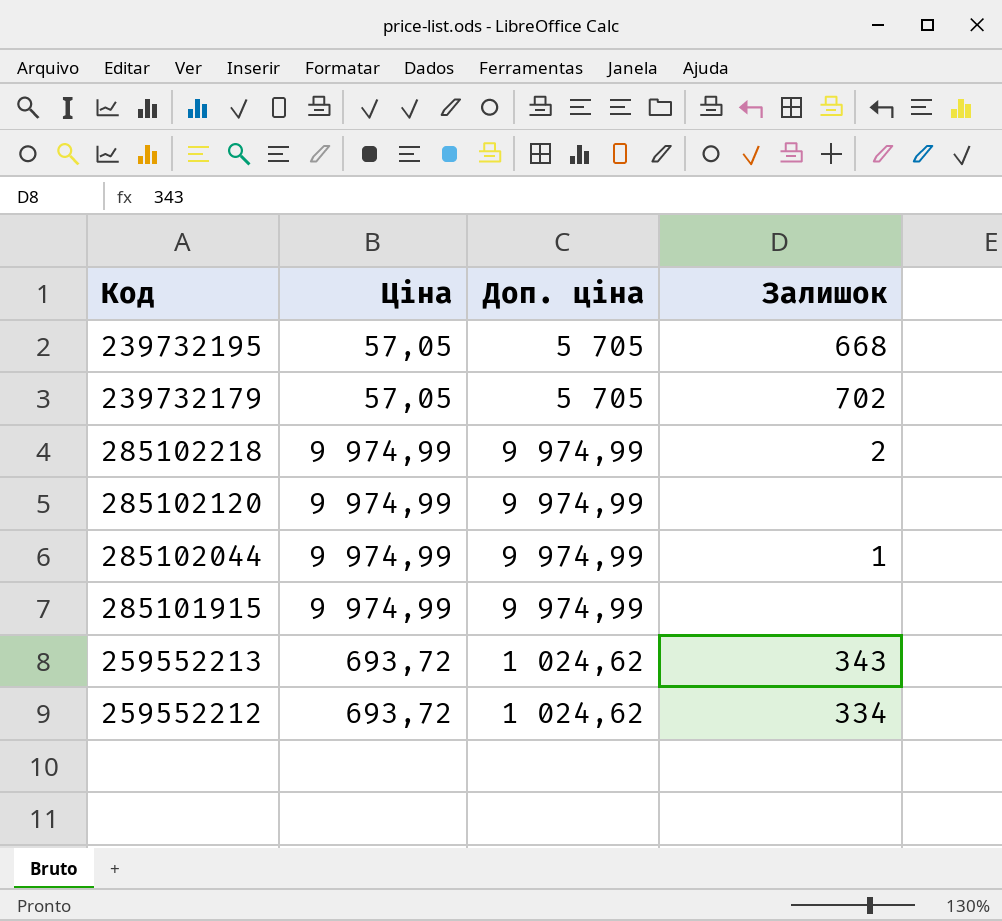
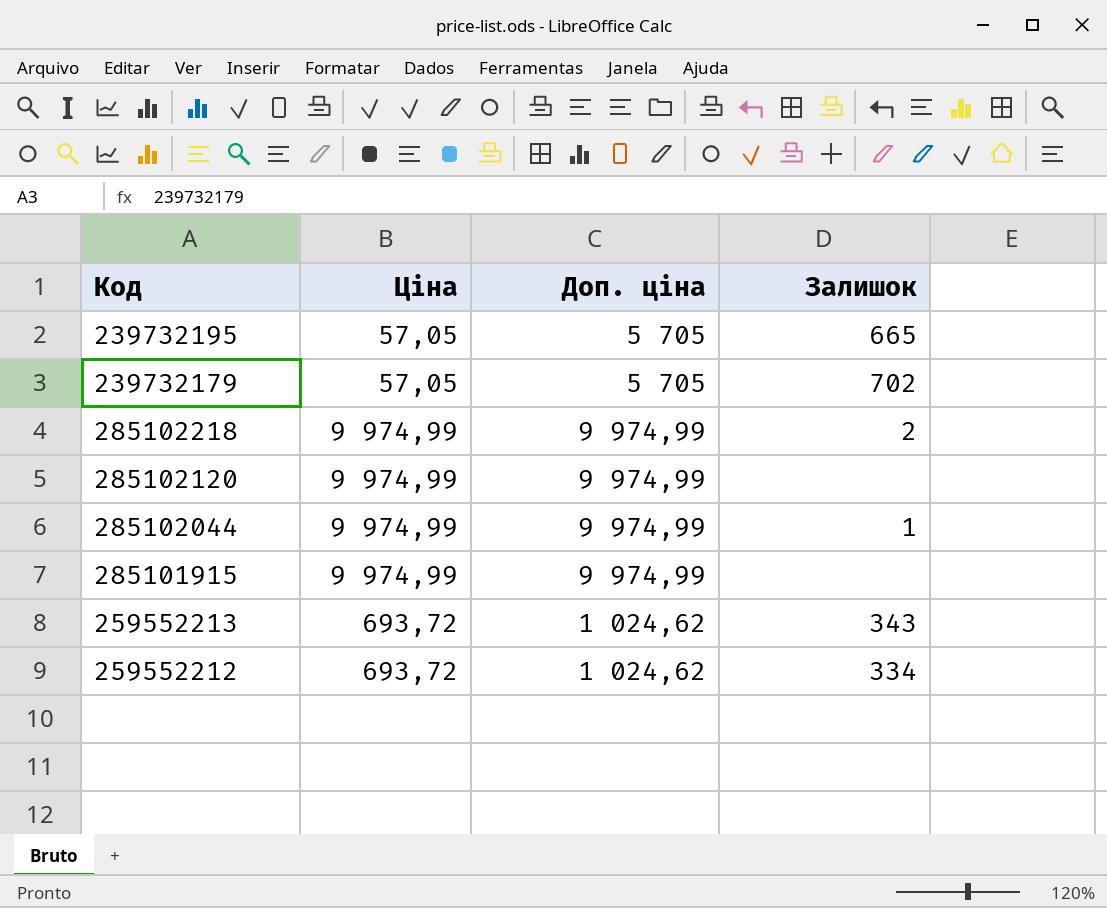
239732195 | Залишок: 668 -> 665

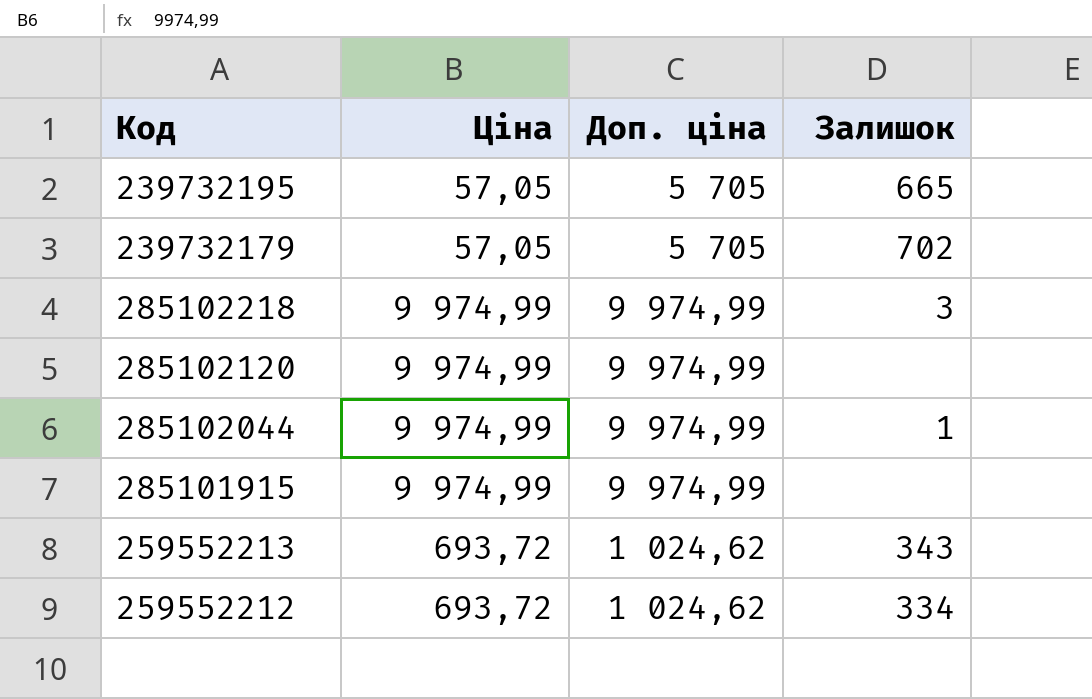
285102218 | Залишок: 2 -> 3

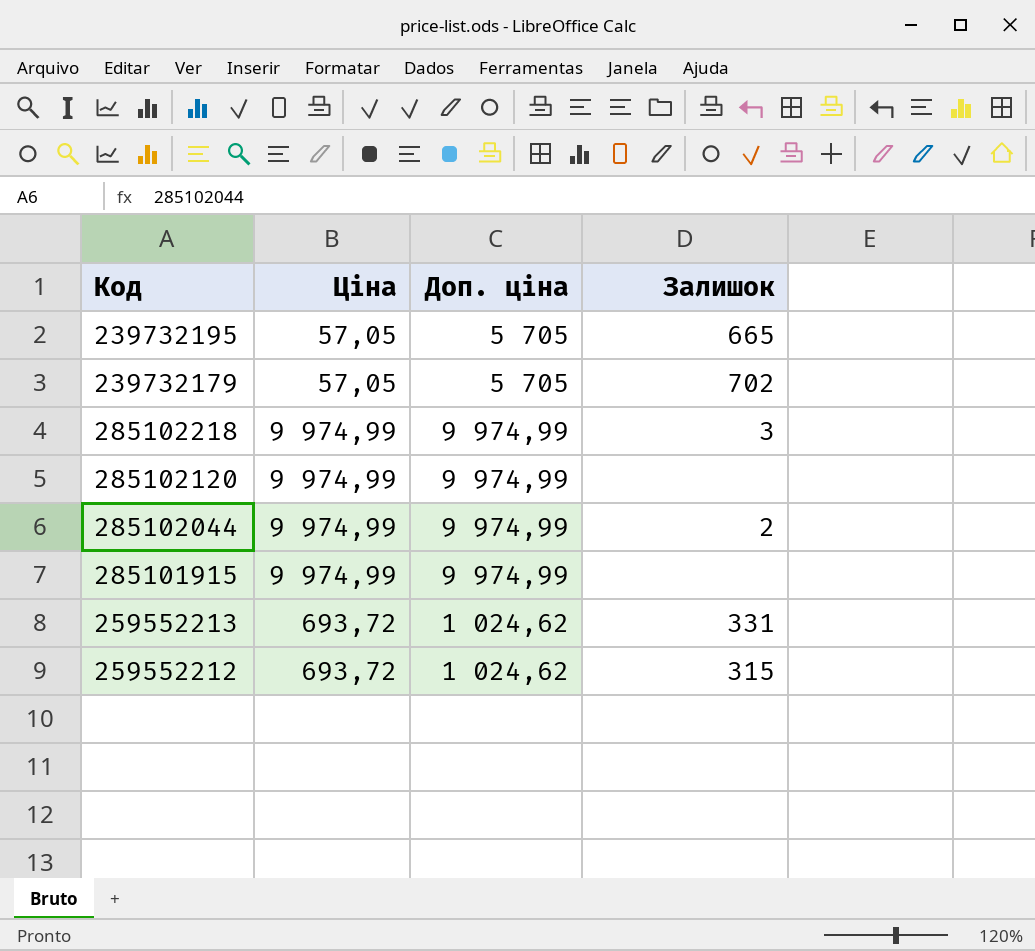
285102044 | Залишок: 1 -> 2
259552213 | Залишок: 343 -> 331
259552212 | Залишок: 334 -> 315

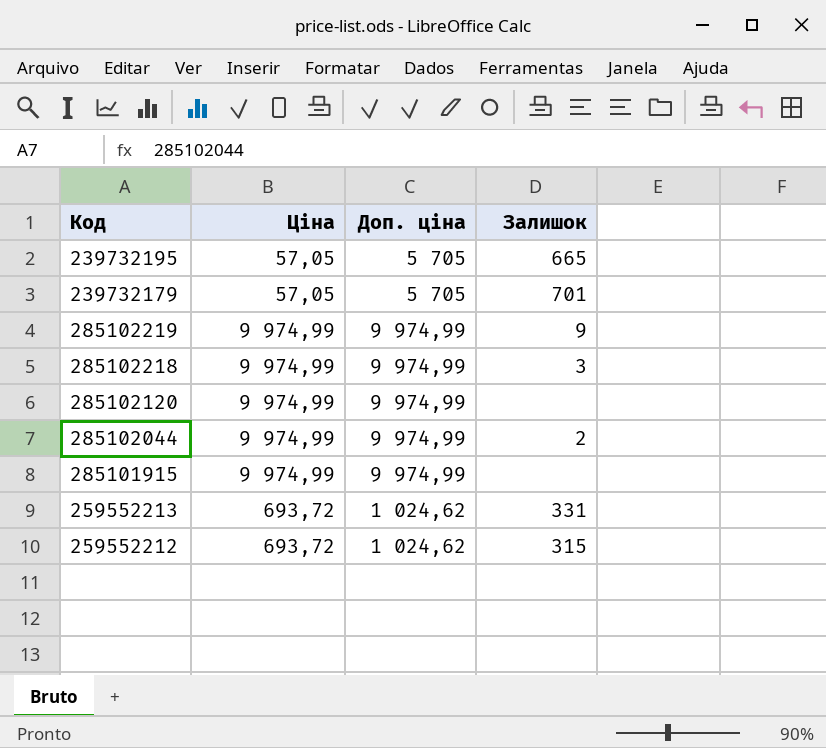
239732179 | Залишок: 702 -> 701
row 285102219: none -> 9 974,99 | 9 974,99 | 9

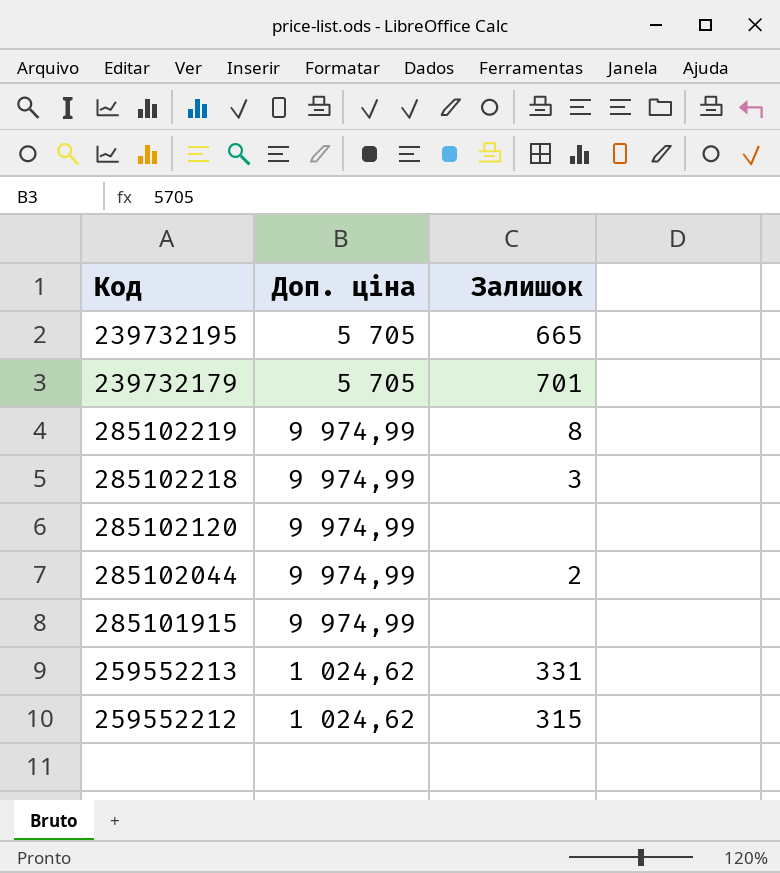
column Ціна | position: 2 -> none
285102219 | Залишок: 9 -> 8

